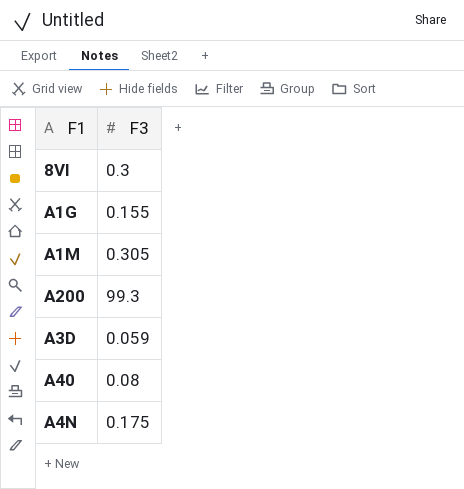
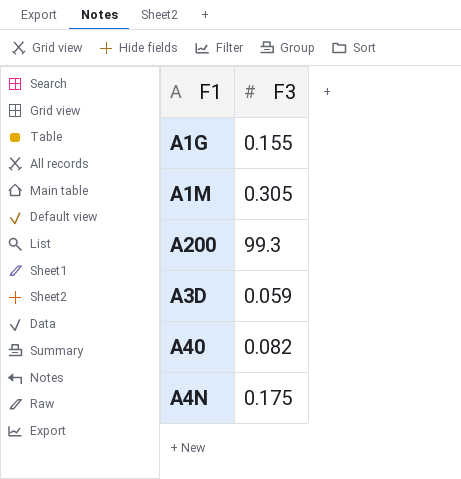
row 8VI: 0.3 -> none
A40 | F3: 0.08 -> 0.082

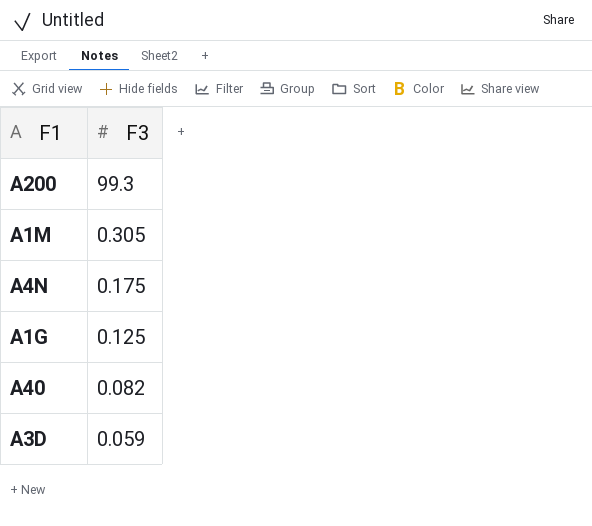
row order: none -> F3 descending
A1G | F3: 0.155 -> 0.125

